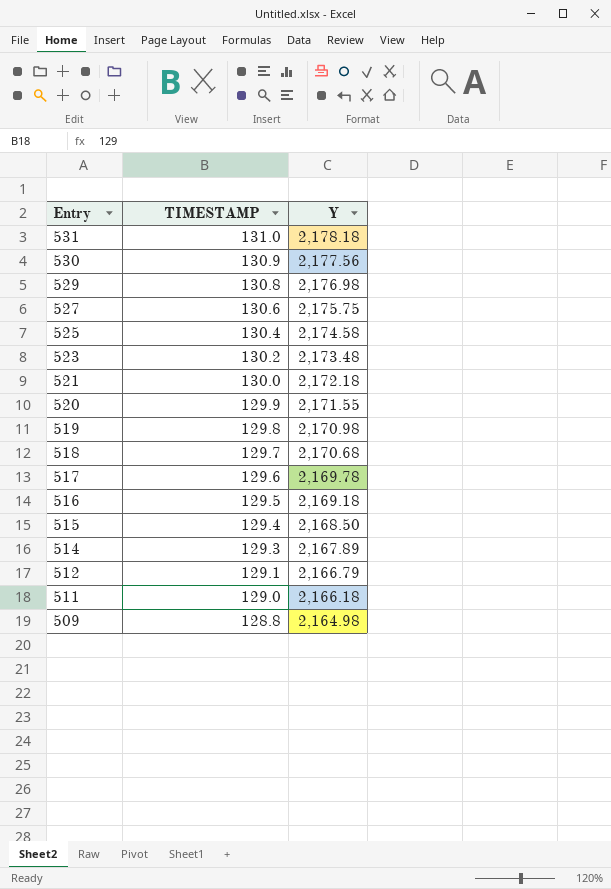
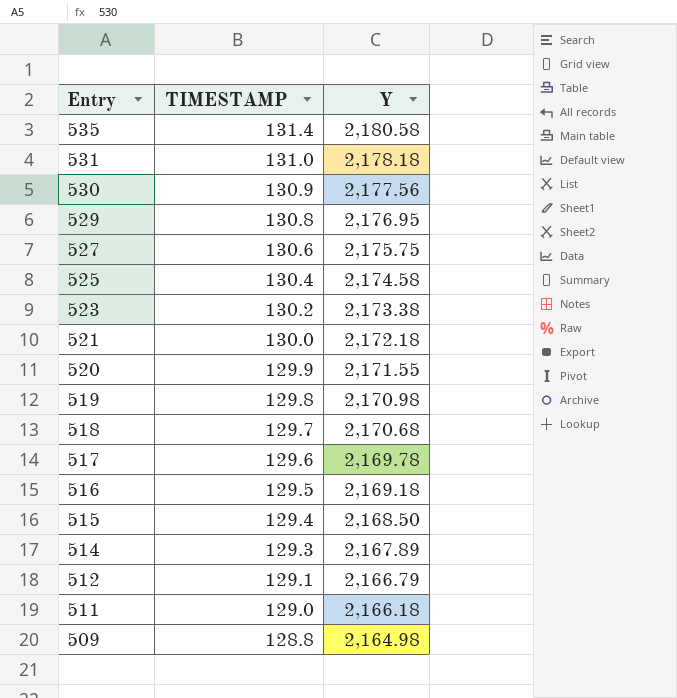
row 535: none -> 131.4 | 2,180.58
529 | Y: 2,176.98 -> 2,176.95
523 | Y: 2,173.48 -> 2,173.38

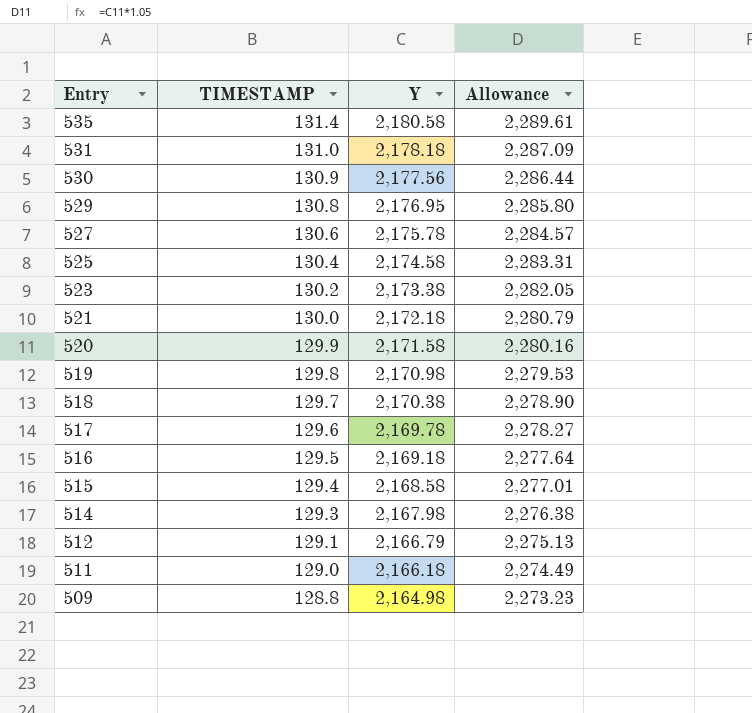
column Allowance | formula: none -> [Y] * 1.05
527 | Y: 2,175.75 -> 2,175.78
520 | Y: 2,171.55 -> 2,171.58
518 | Y: 2,170.68 -> 2,170.38
515 | Y: 2,168.50 -> 2,168.58
514 | Y: 2,167.89 -> 2,167.98

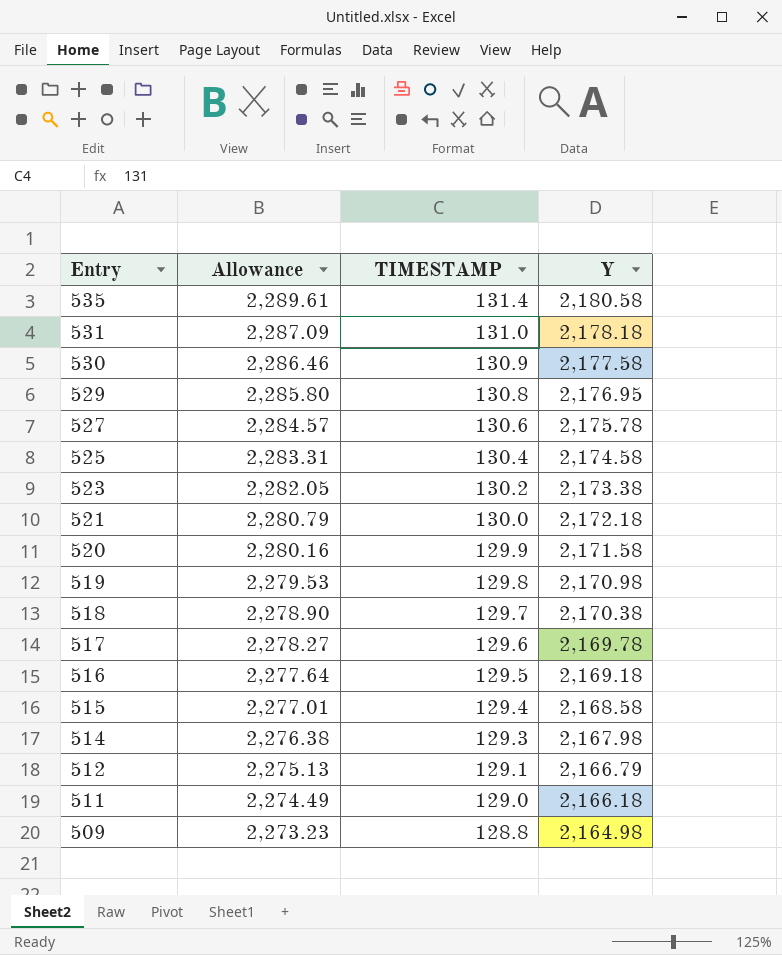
column Allowance | position: 4 -> 2
530 | Allowance: 2,286.44 -> 2,286.46
530 | Y: 2,177.56 -> 2,177.58

